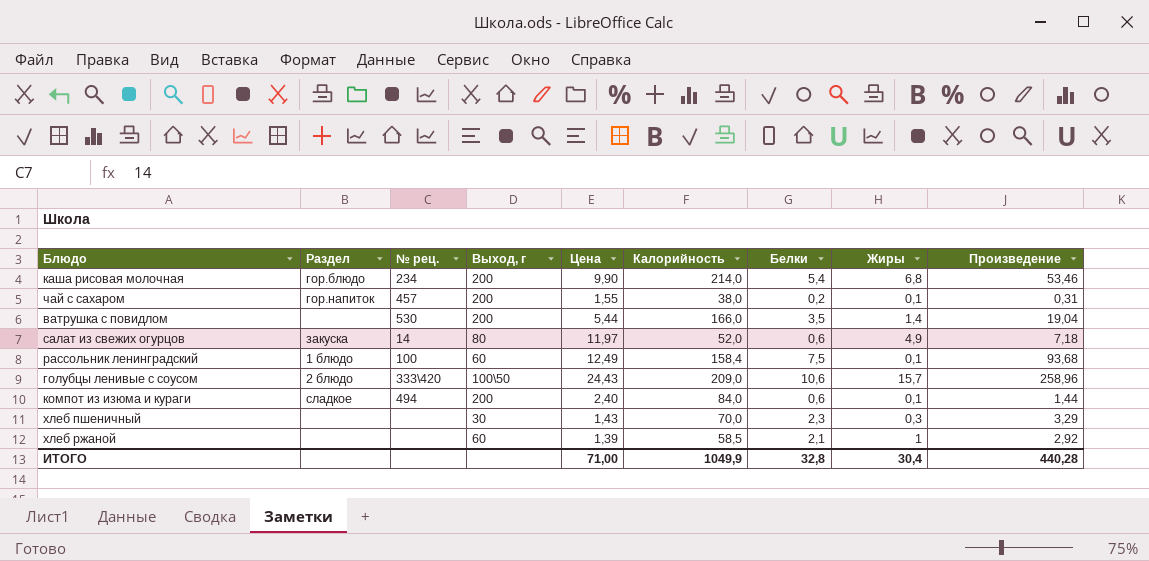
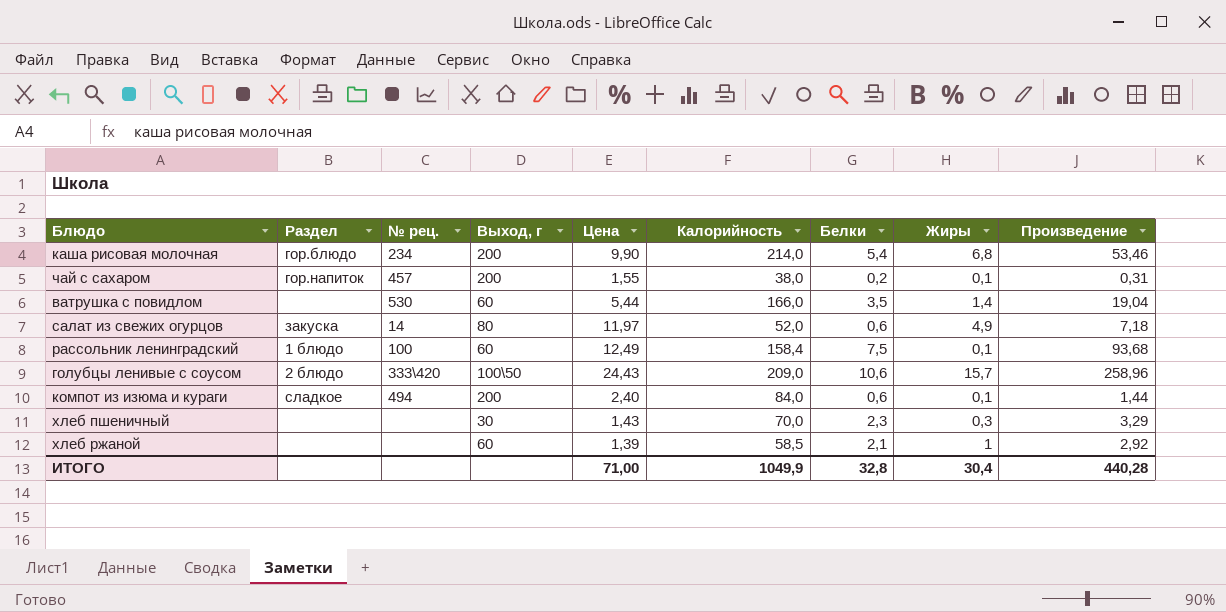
ватрушка с повидлом | Выход, г: 200 -> 60

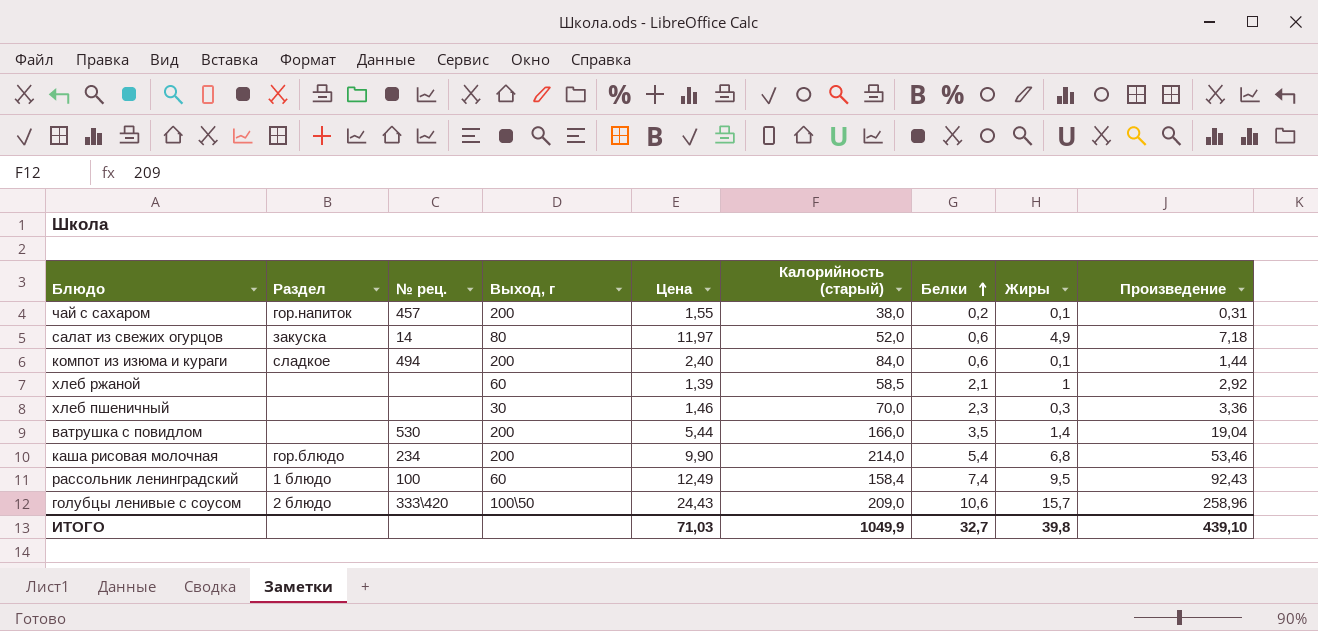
row order: none -> Белки ascending
column name: Калорийность -> Калорийность (старый)
хлеб пшеничный | Цена: 1,43 -> 1,46
хлеб пшеничный | Произведение: 3,29 -> 3,36
ватрушка с повидлом | Выход, г: 60 -> 200
рассольник ленинградский | Белки: 7,5 -> 7,4
рассольник ленинградский | Жиры: 0,1 -> 9,5
рассольник ленинградский | Произведение: 93,68 -> 92,43
ИТОГО | Цена: 71,00 -> 71,03
ИТОГО | Белки: 32,8 -> 32,7
ИТОГО | Жиры: 30,4 -> 39,8
ИТОГО | Произведение: 440,28 -> 439,10

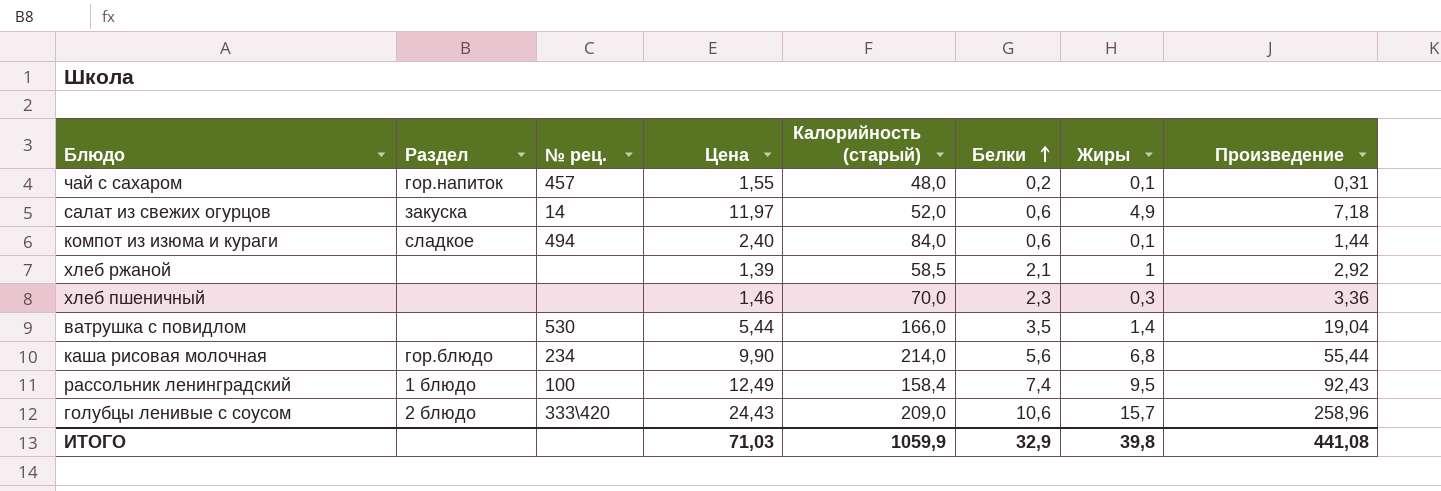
column Выход, г | position: 4 -> none
чай с сахаром | Калорийность (старый): 38,0 -> 48,0
каша рисовая молочная | Белки: 5,4 -> 5,6
каша рисовая молочная | Произведение: 53,46 -> 55,44
ИТОГО | Калорийность (старый): 1049,9 -> 1059,9
ИТОГО | Белки: 32,7 -> 32,9
ИТОГО | Произведение: 439,10 -> 441,08

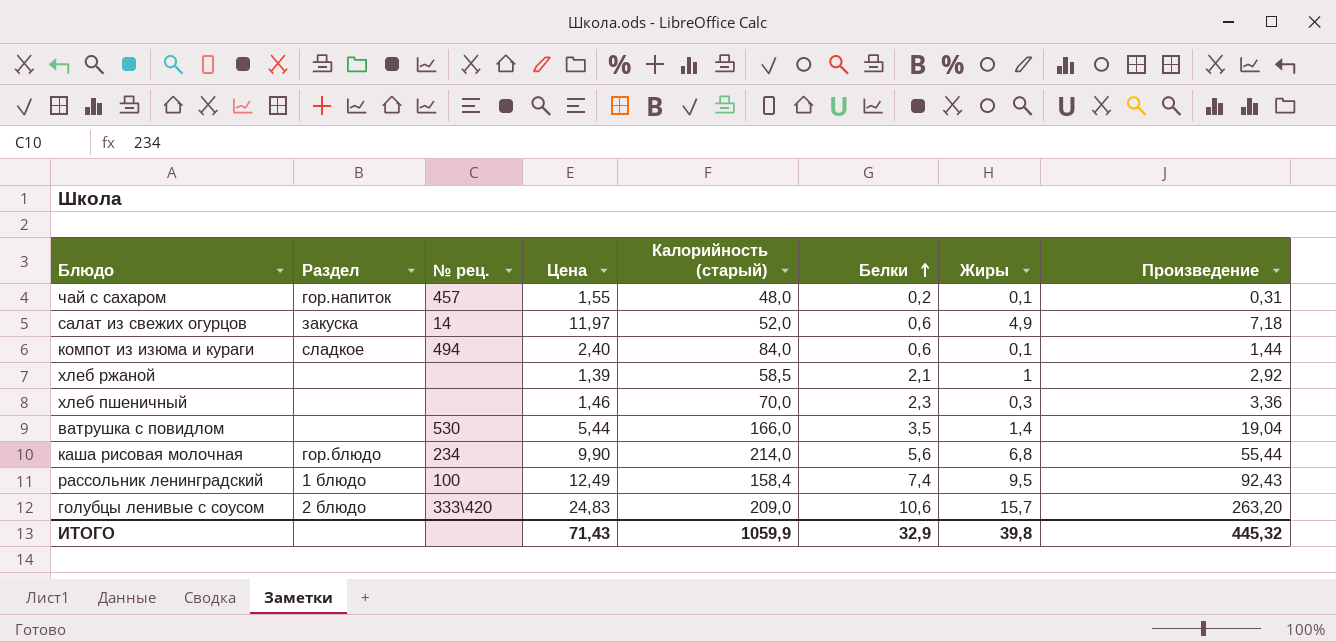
голубцы ленивые с соусом | Цена: 24,43 -> 24,83
голубцы ленивые с соусом | Произведение: 258,96 -> 263,20
ИТОГО | Цена: 71,03 -> 71,43
ИТОГО | Произведение: 441,08 -> 445,32

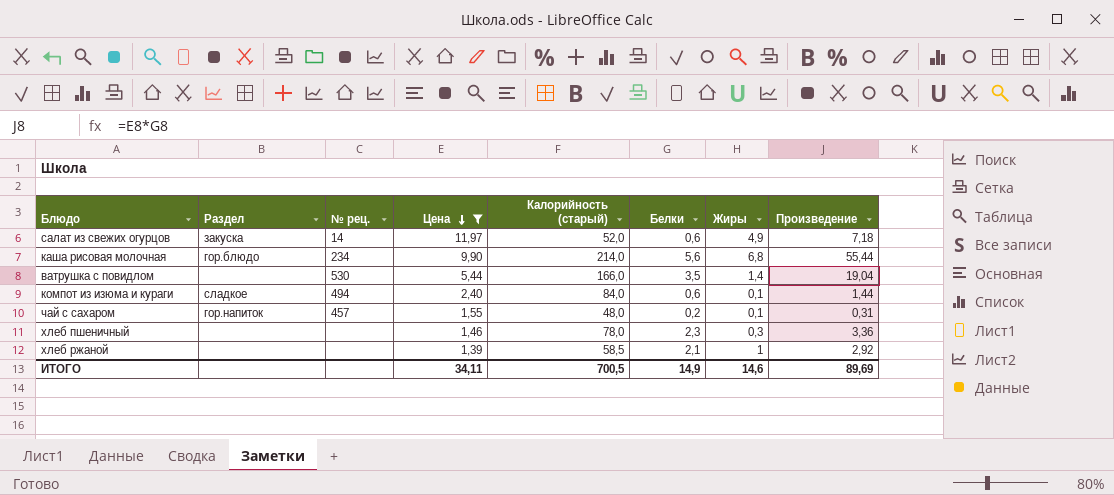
filter: none -> Цена <= 11,97
row order: Белки ascending -> Цена descending
хлеб пшеничный | Калорийность (старый): 70,0 -> 78,0
ИТОГО | Цена: 71,43 -> 34,11
ИТОГО | Калорийность (старый): 1059,9 -> 700,5
ИТОГО | Белки: 32,9 -> 14,9
ИТОГО | Жиры: 39,8 -> 14,6
ИТОГО | Произведение: 445,32 -> 89,69

